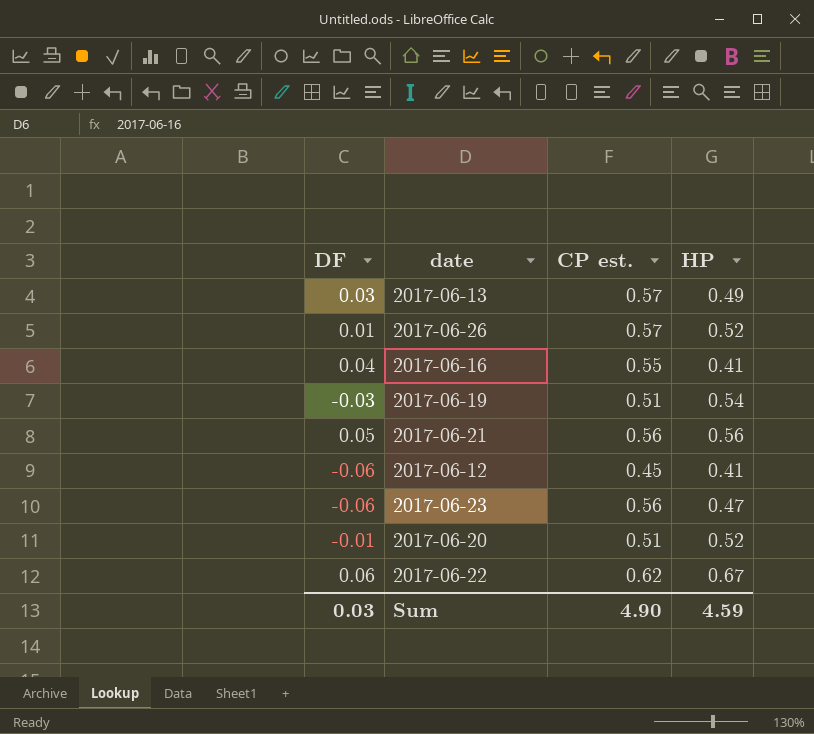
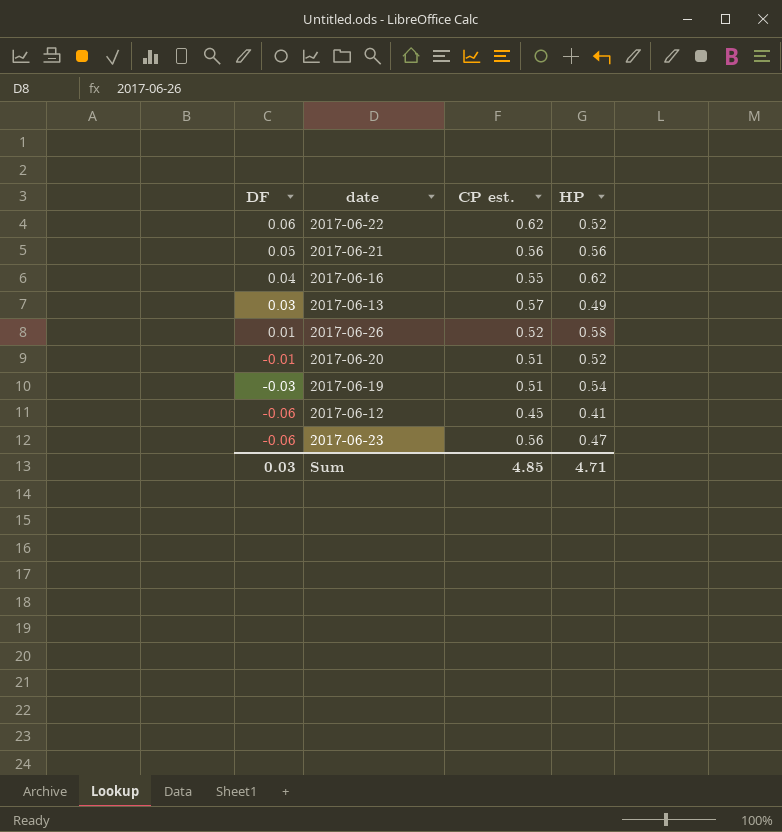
row order: none -> DF descending
2017-06-22 | HP: 0.67 -> 0.52
2017-06-16 | HP: 0.41 -> 0.62
2017-06-26 | CP est.: 0.57 -> 0.52
2017-06-26 | HP: 0.52 -> 0.58
Sum | CP est.: 4.90 -> 4.85
Sum | HP: 4.59 -> 4.71

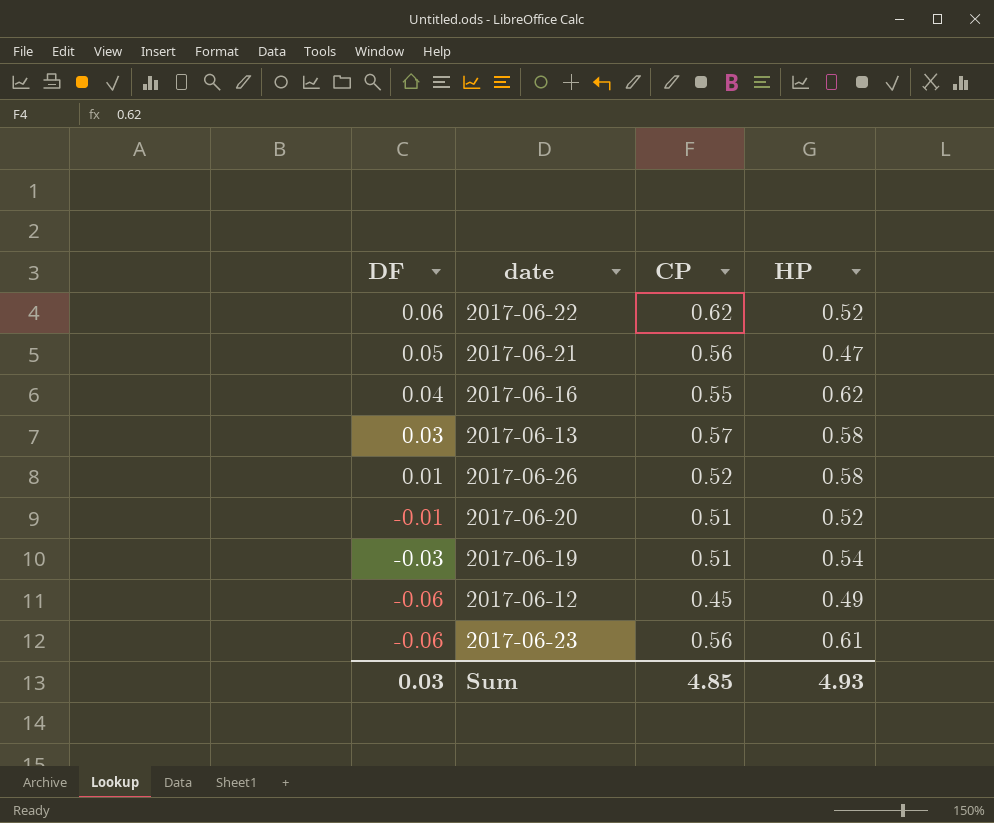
column name: CP est. -> CP
2017-06-21 | HP: 0.56 -> 0.47
2017-06-13 | HP: 0.49 -> 0.58
2017-06-12 | HP: 0.41 -> 0.49
2017-06-23 | HP: 0.47 -> 0.61
Sum | HP: 4.71 -> 4.93

